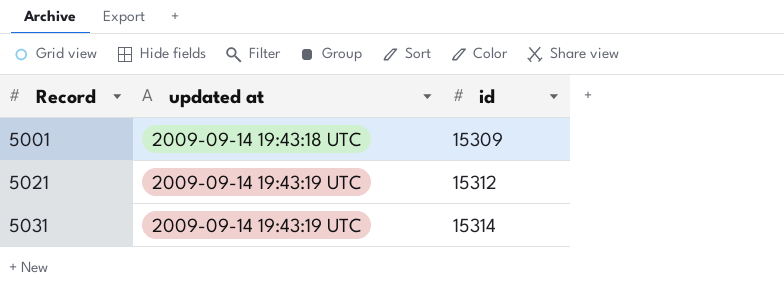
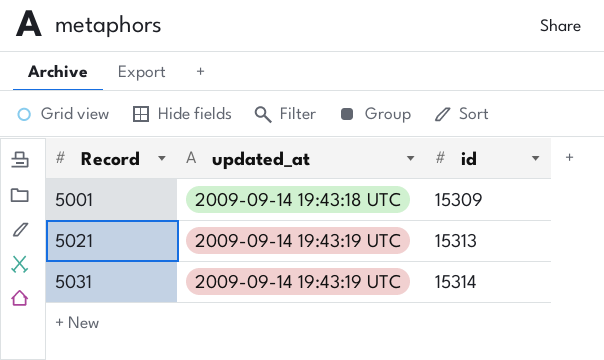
column name: updated at -> updated_at
5021 | id: 15312 -> 15313

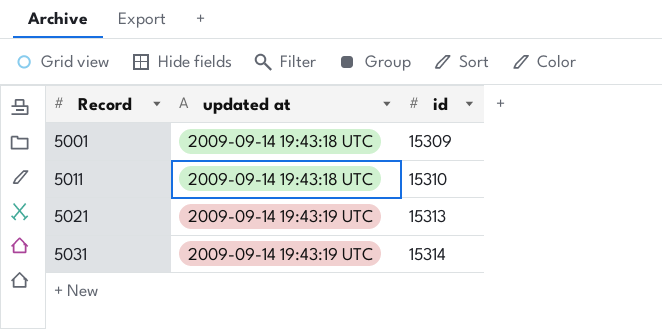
column name: updated_at -> updated at
row 5011: none -> 2009-09-14 19:43:18 UTC | 15310

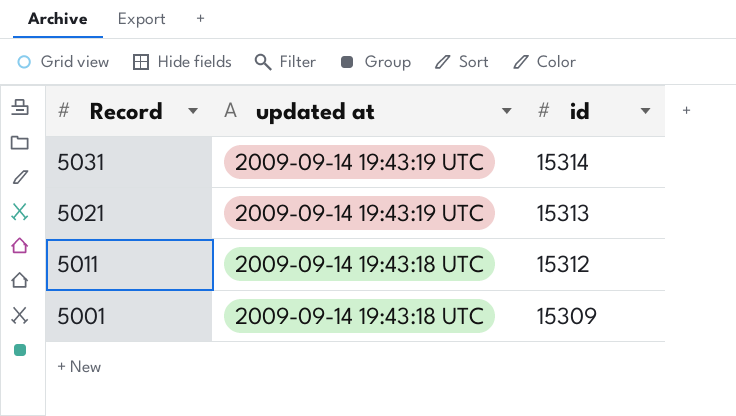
row order: Record ascending -> Record descending
5011 | id: 15310 -> 15312

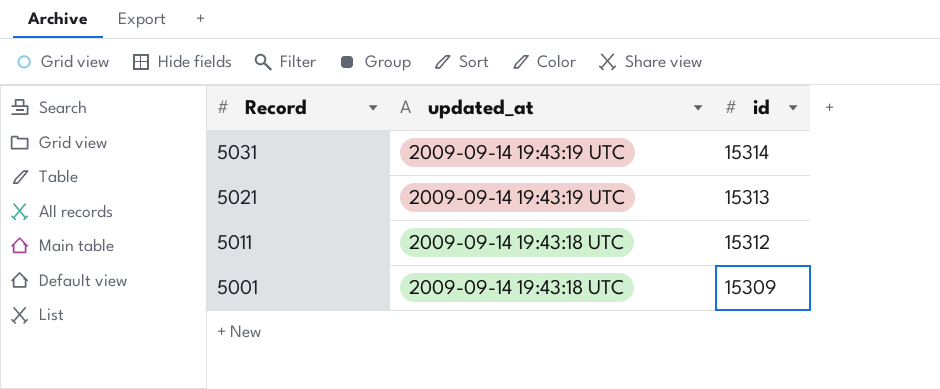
column name: updated at -> updated_at

